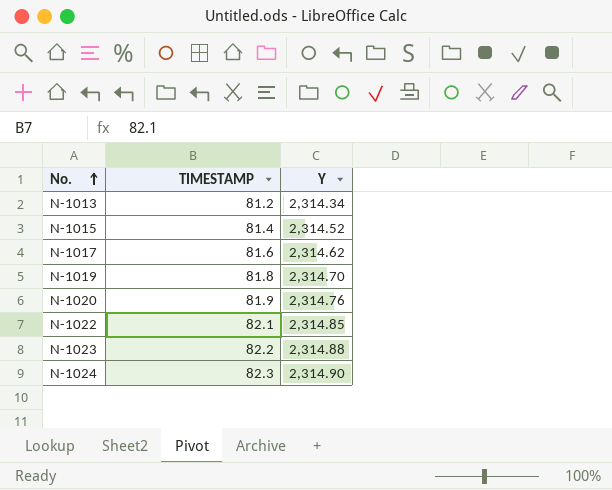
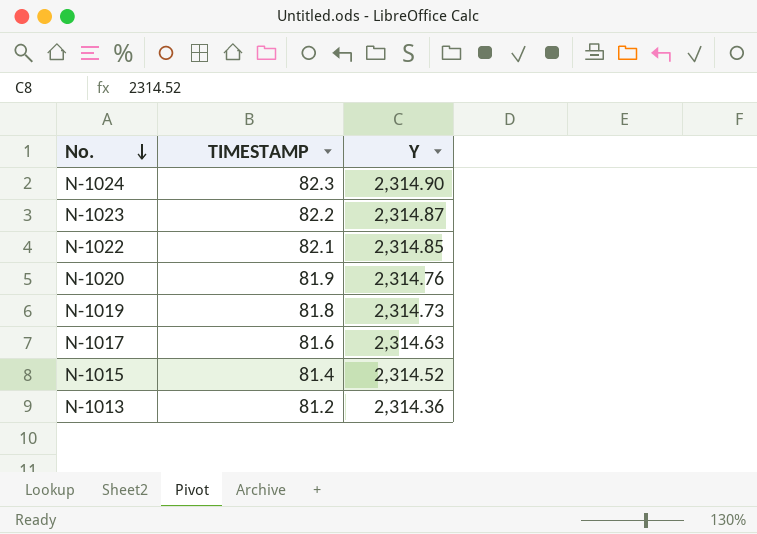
row order: No. ascending -> No. descending
N-1023 | Y: 2,314.88 -> 2,314.87
N-1019 | Y: 2,314.70 -> 2,314.73
N-1017 | Y: 2,314.62 -> 2,314.63
N-1013 | Y: 2,314.34 -> 2,314.36

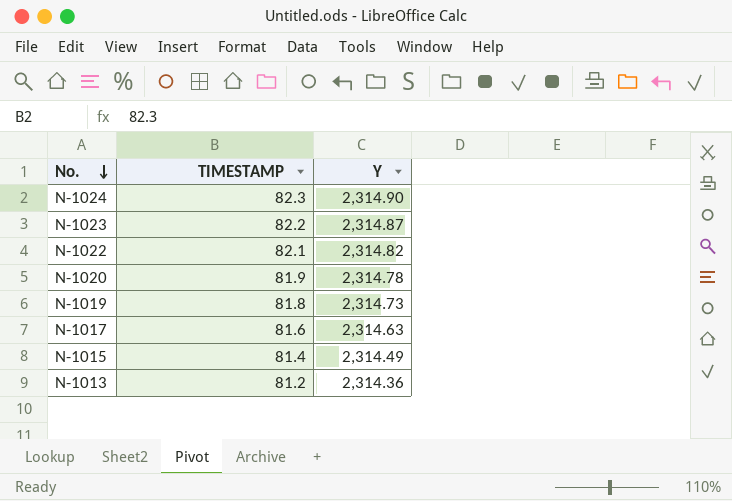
N-1022 | Y: 2,314.85 -> 2,314.82
N-1020 | Y: 2,314.76 -> 2,314.78
N-1015 | Y: 2,314.52 -> 2,314.49

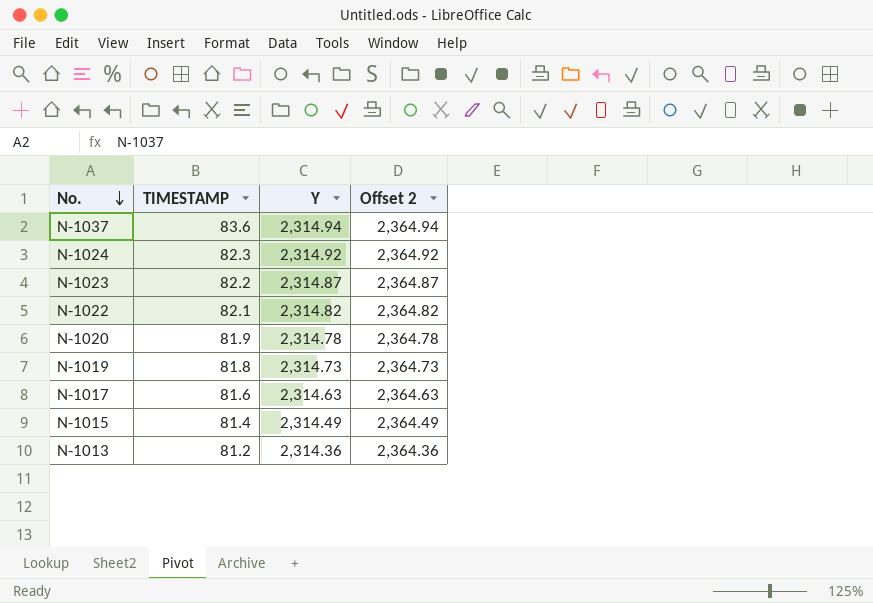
column Offset 2 | formula: none -> [Y] + 50
row N-1037: none -> 83.6 | 2,314.94 | 2,364.94
N-1024 | Y: 2,314.90 -> 2,314.92

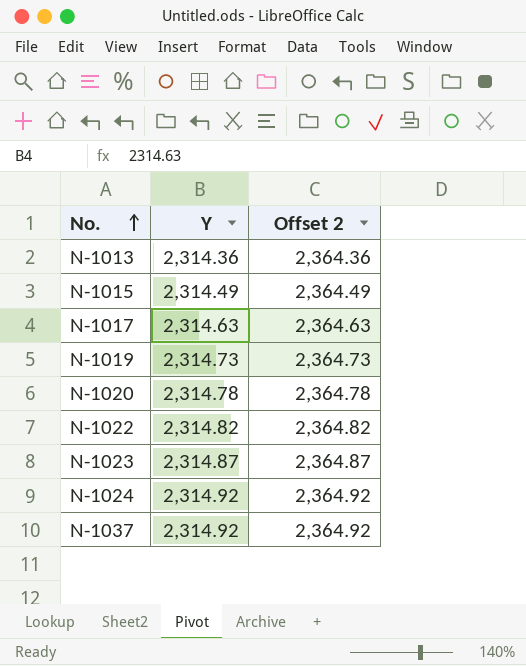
row order: No. descending -> No. ascending
column TIMESTAMP | position: 2 -> none
N-1037 | Y: 2,314.94 -> 2,314.92
N-1037 | Offset 2: 2,364.94 -> 2,364.92

